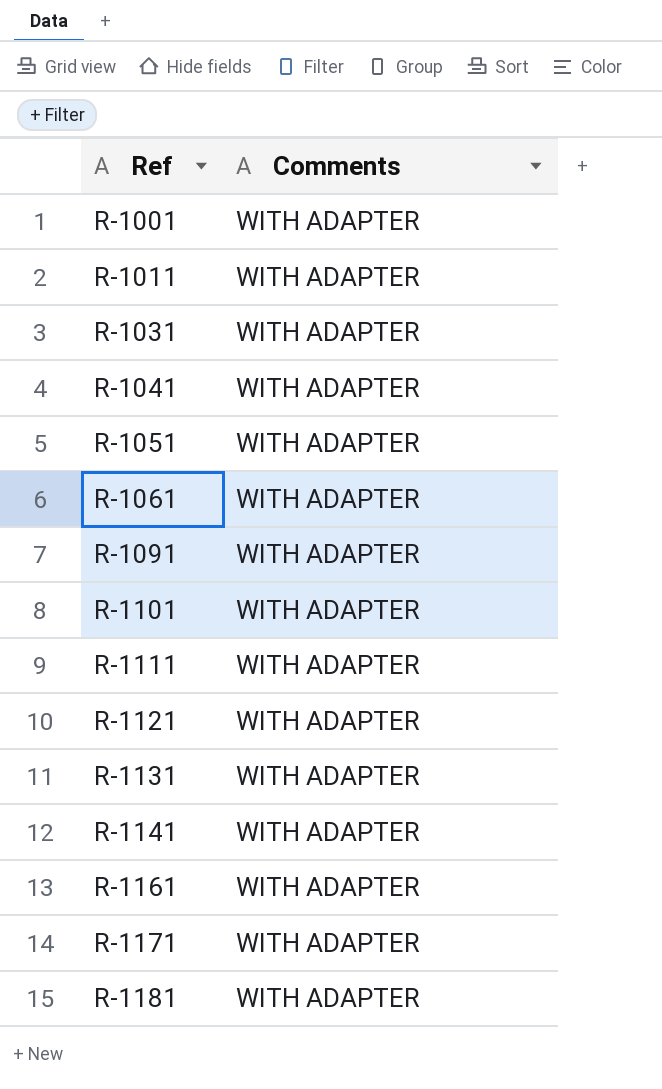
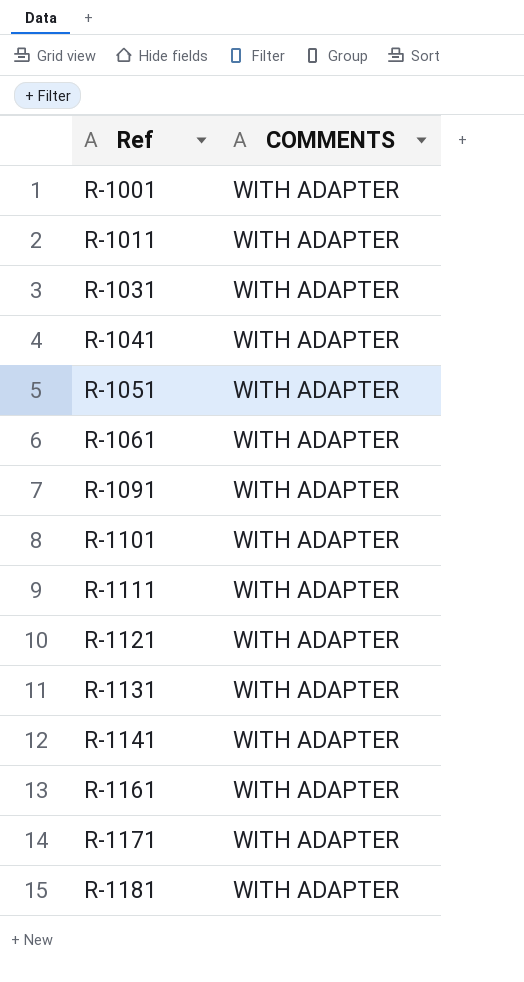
column name: Comments -> COMMENTS

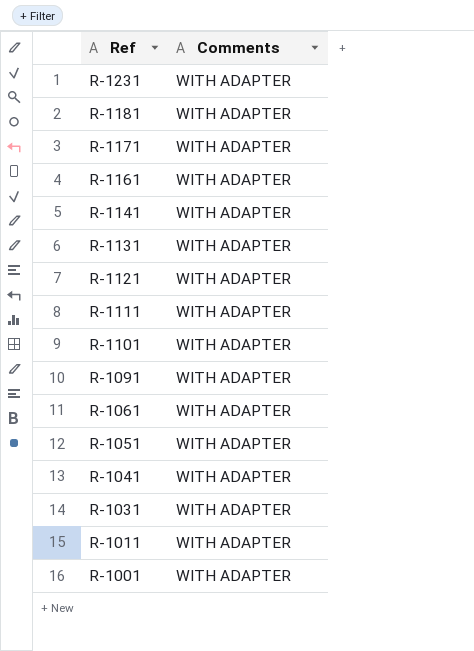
row order: Ref ascending -> Ref descending
column name: COMMENTS -> Comments
row R-1231: none -> WITH ADAPTER

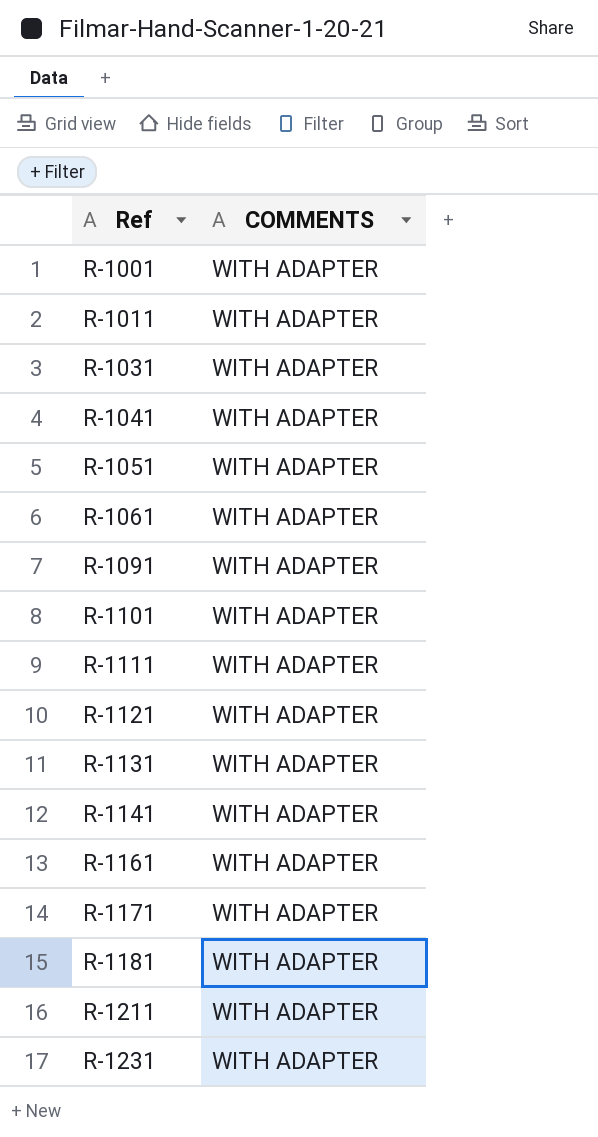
row order: Ref descending -> Ref ascending
column name: Comments -> COMMENTS
row R-1211: none -> WITH ADAPTER

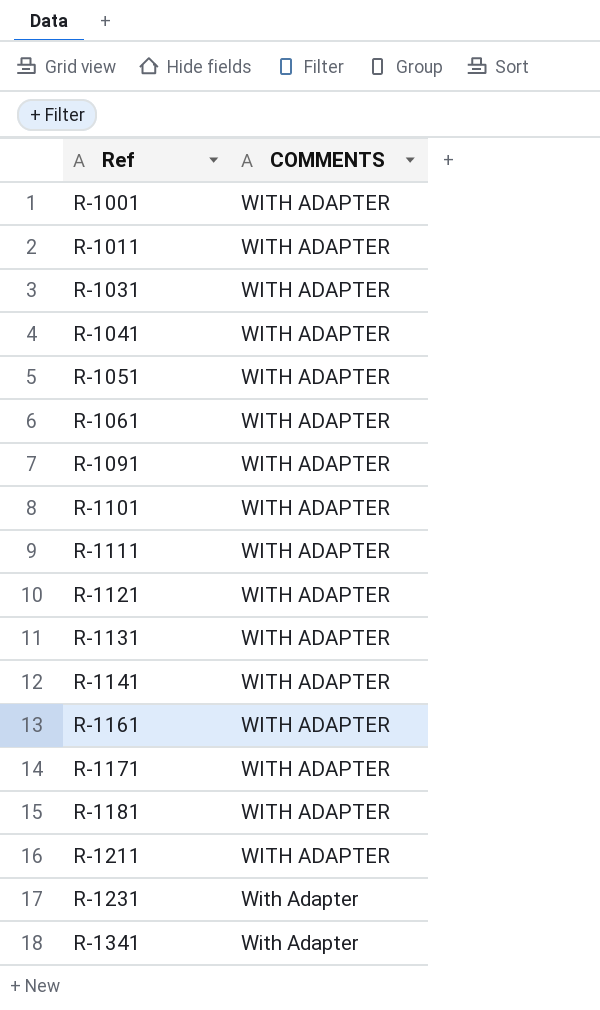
R-1231 | COMMENTS: WITH ADAPTER -> With Adapter
row R-1341: none -> With Adapter

